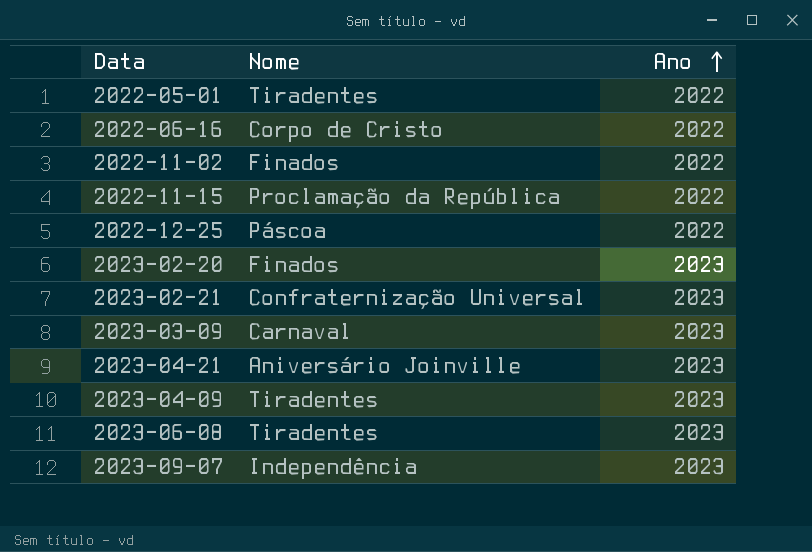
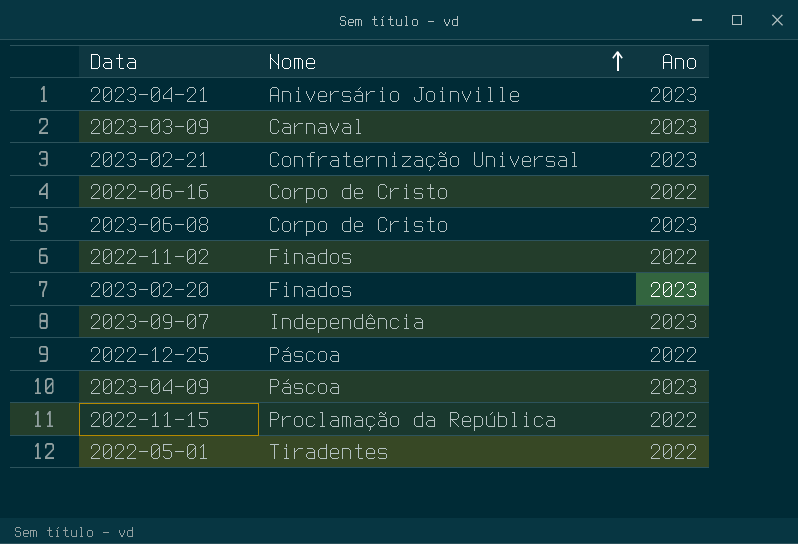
row order: Ano ascending -> Nome ascending
2023-06-08 | Nome: Tiradentes -> Corpo de Cristo
2023-04-09 | Nome: Tiradentes -> Páscoa

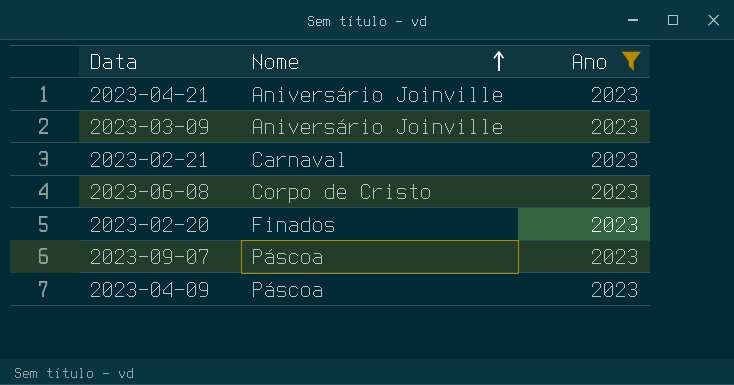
filter: none -> Ano = 2023
2023-03-09 | Nome: Carnaval -> Aniversário Joinville
2023-02-21 | Nome: Confraternização Universal -> Carnaval
2023-09-07 | Nome: Independência -> Páscoa

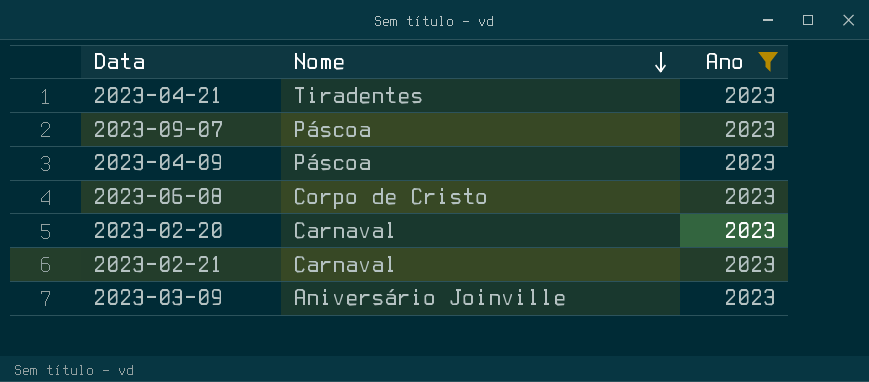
row order: Nome ascending -> Nome descending
2023-04-21 | Nome: Aniversário Joinville -> Tiradentes
2023-02-20 | Nome: Finados -> Carnaval

